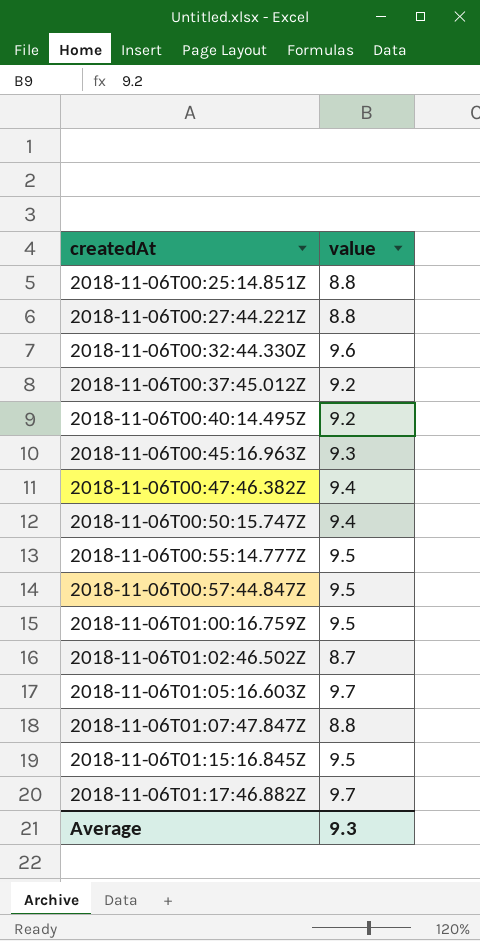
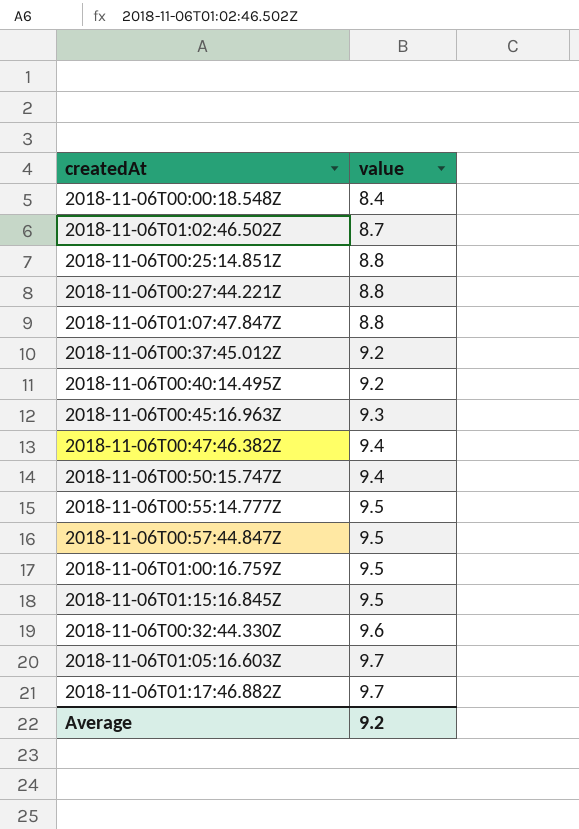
row order: createdAt ascending -> value ascending
row 2018-11-06T00:00:18.548Z: none -> 8.4
Average | value: 9.3 -> 9.2

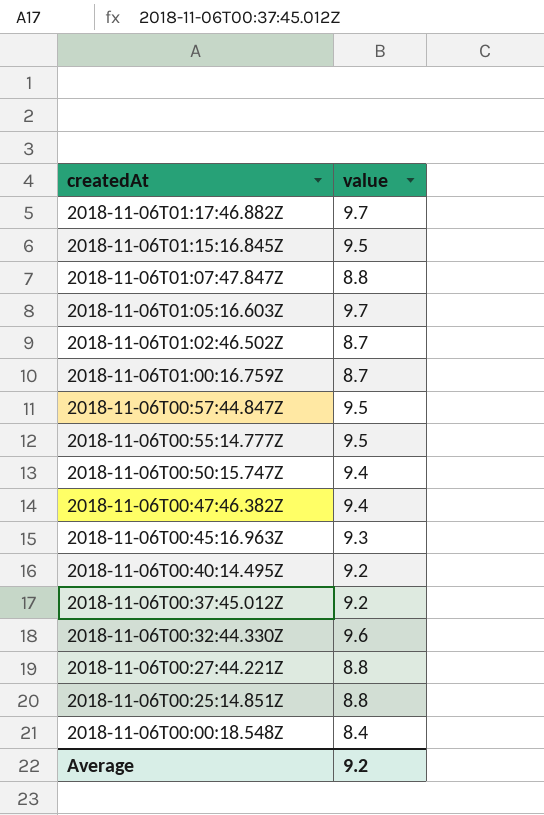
row order: value ascending -> createdAt descending
2018-11-06T01:00:16.759Z | value: 9.5 -> 8.7

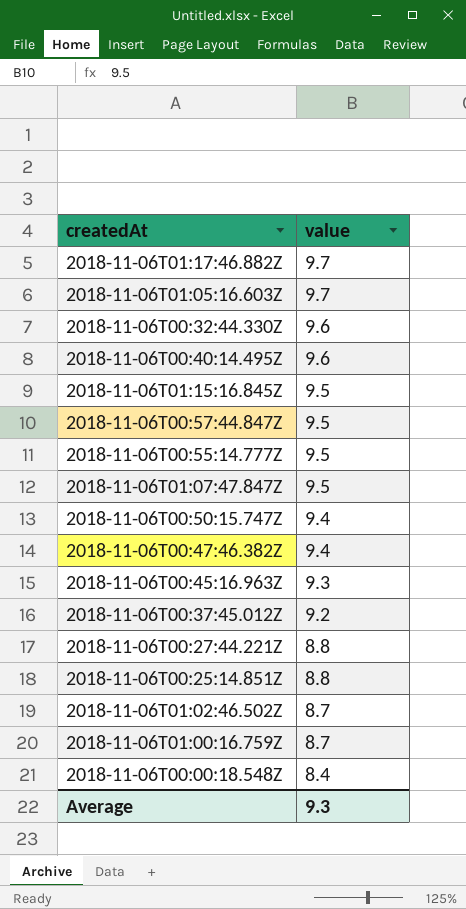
row order: createdAt descending -> value descending
2018-11-06T00:40:14.495Z | value: 9.2 -> 9.6
2018-11-06T01:07:47.847Z | value: 8.8 -> 9.5
Average | value: 9.2 -> 9.3

